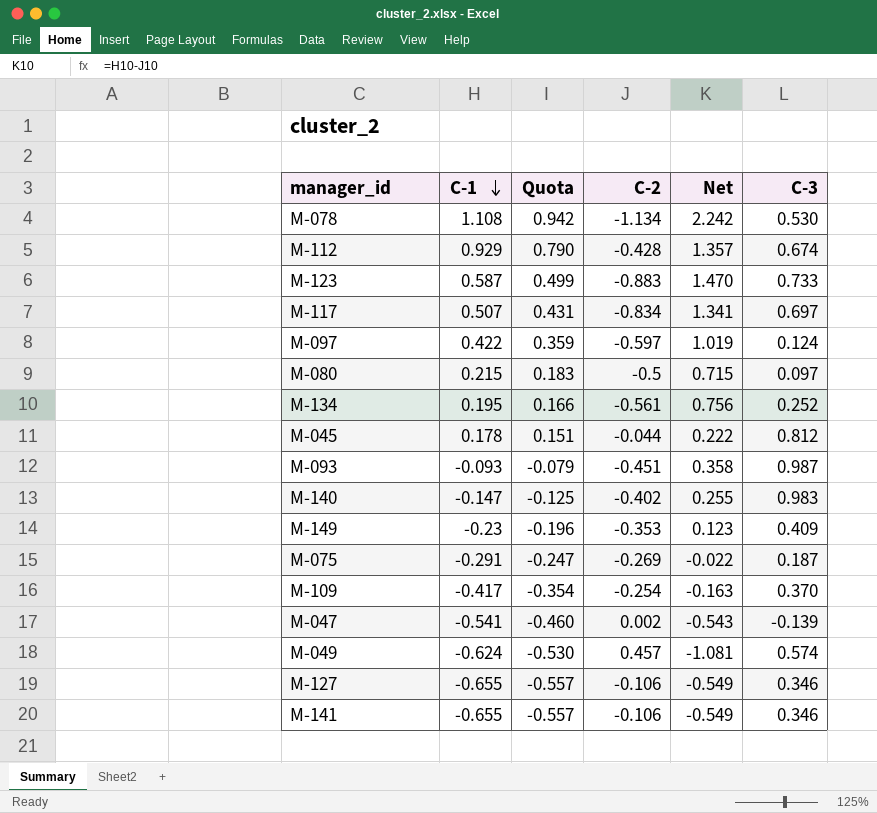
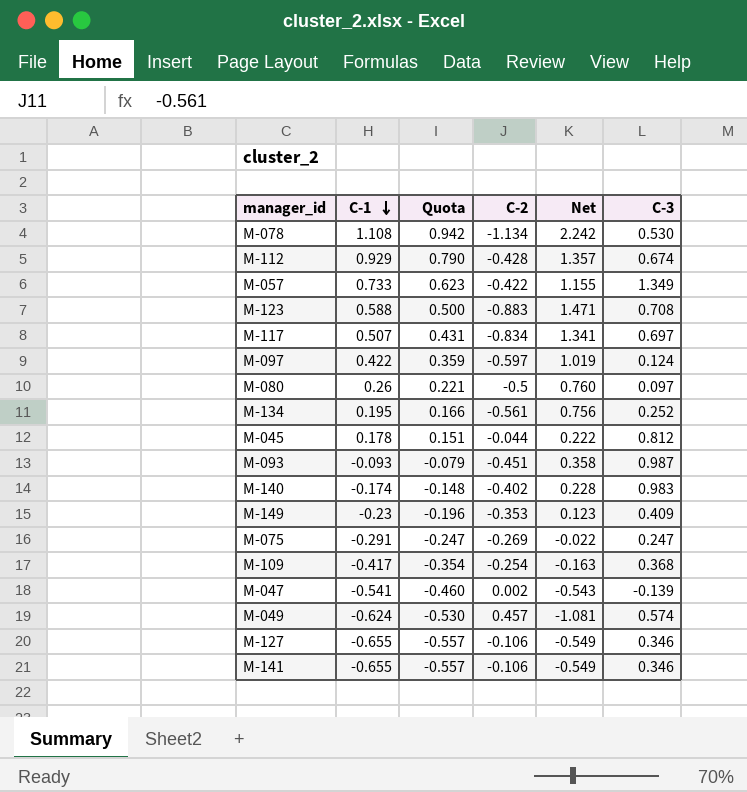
row M-057: none -> 0.733 | 0.623 | -0.422 | 1.155 | 1.349
M-123 | C-1: 0.587 -> 0.588
M-123 | Quota: 0.499 -> 0.500
M-123 | Net: 1.470 -> 1.471
M-123 | C-3: 0.733 -> 0.708
M-080 | C-1: 0.215 -> 0.26
M-080 | Quota: 0.183 -> 0.221
M-080 | Net: 0.715 -> 0.760
M-140 | C-1: -0.147 -> -0.174
M-140 | Quota: -0.125 -> -0.148
M-140 | Net: 0.255 -> 0.228
M-075 | C-3: 0.187 -> 0.247
M-109 | C-3: 0.370 -> 0.368

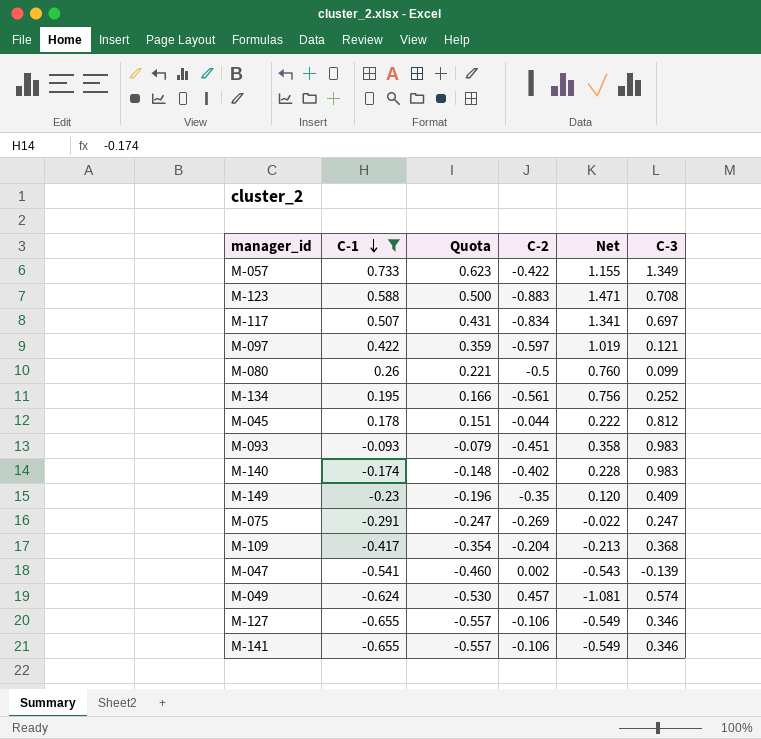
filter: none -> C-1 <= 0.733
M-097 | C-3: 0.124 -> 0.121
M-080 | C-3: 0.097 -> 0.099
M-093 | C-3: 0.987 -> 0.983
M-149 | C-2: -0.353 -> -0.35
M-149 | Net: 0.123 -> 0.120
M-109 | C-2: -0.254 -> -0.204
M-109 | Net: -0.163 -> -0.213

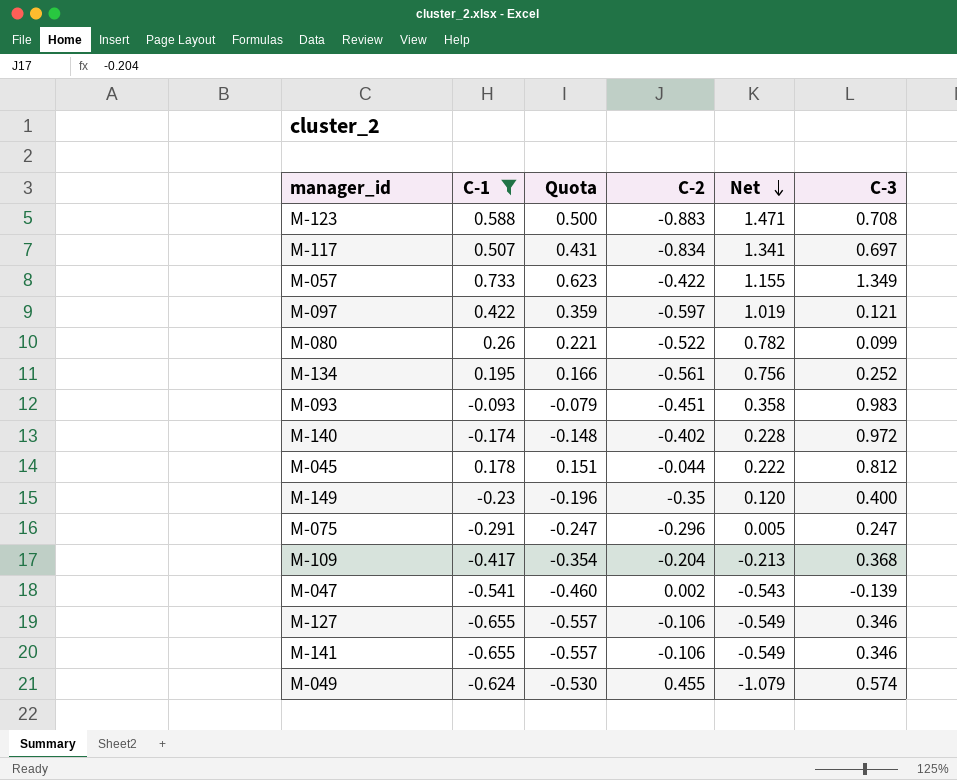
row order: C-1 descending -> Net descending
M-080 | C-2: -0.5 -> -0.522
M-080 | Net: 0.760 -> 0.782
M-140 | C-3: 0.983 -> 0.972
M-149 | C-3: 0.409 -> 0.400
M-075 | C-2: -0.269 -> -0.296
M-075 | Net: -0.022 -> 0.005
M-049 | C-2: 0.457 -> 0.455
M-049 | Net: -1.081 -> -1.079

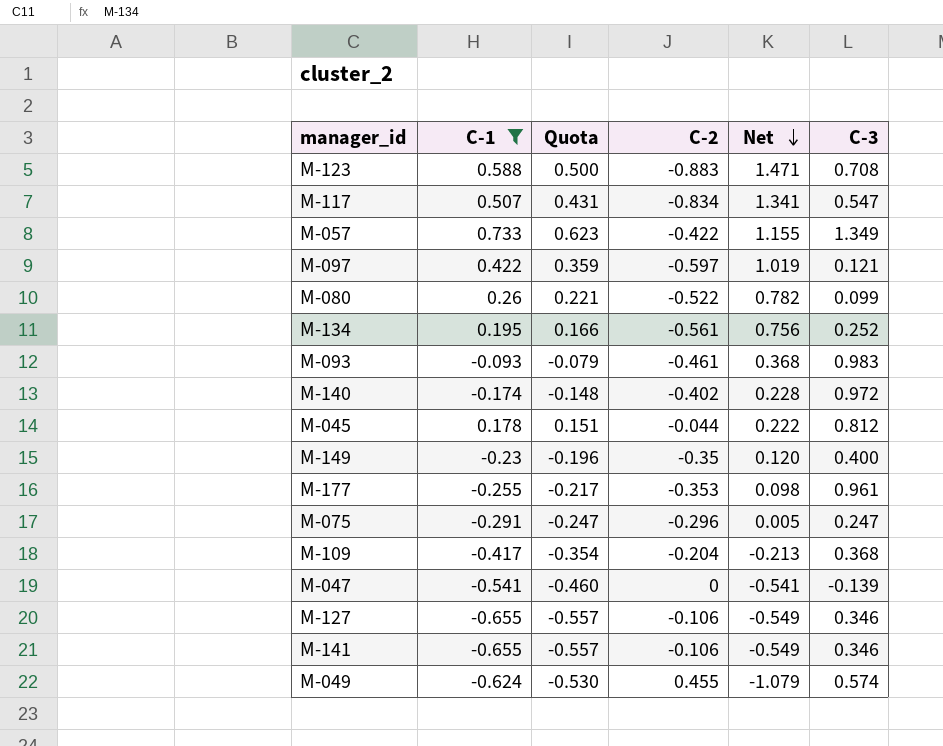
M-117 | C-3: 0.697 -> 0.547
M-093 | C-2: -0.451 -> -0.461
M-093 | Net: 0.358 -> 0.368
row M-177: none -> -0.255 | -0.217 | -0.353 | 0.098 | 0.961
M-047 | C-2: 0.002 -> 0
M-047 | Net: -0.543 -> -0.541

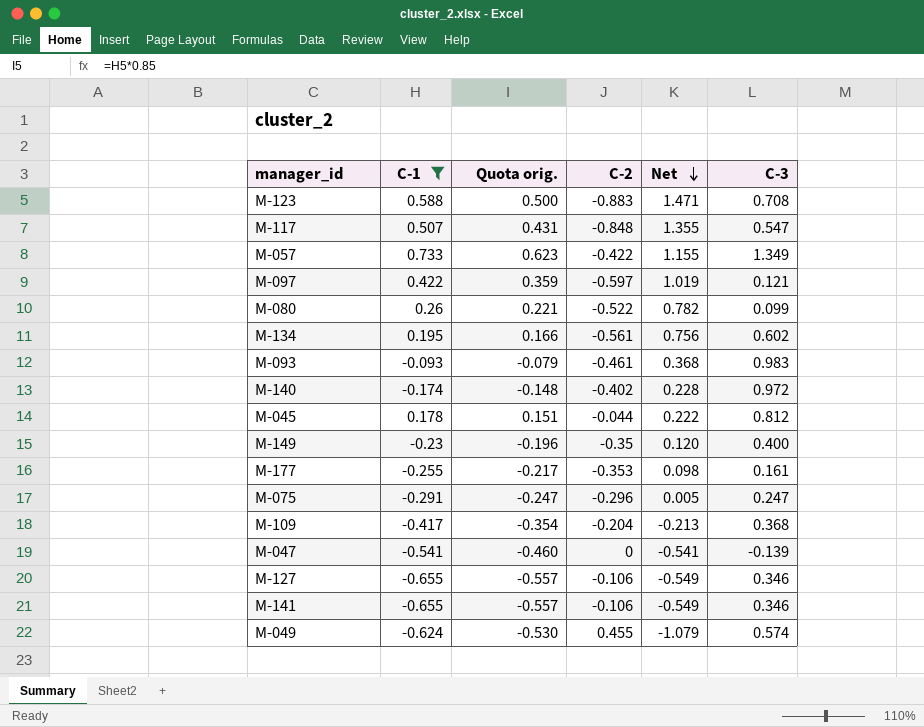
column name: Quota -> Quota orig.
M-117 | C-2: -0.834 -> -0.848
M-117 | Net: 1.341 -> 1.355
M-134 | C-3: 0.252 -> 0.602
M-177 | C-3: 0.961 -> 0.161

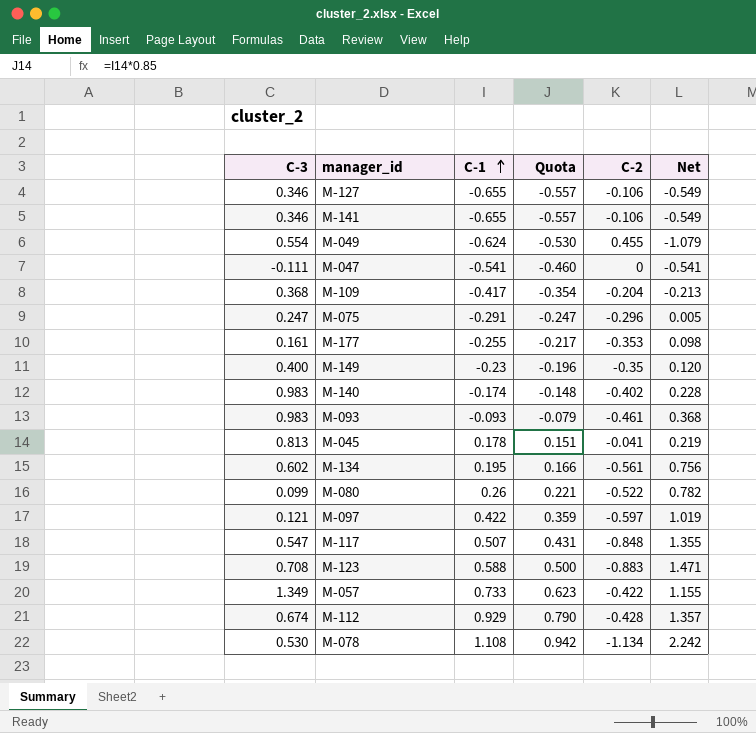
filter: C-1 <= 0.733 -> none
row order: Net descending -> C-1 ascending
column C-3 | position: 6 -> 1
column name: Quota orig. -> Quota
M-049 | C-3: 0.574 -> 0.554
M-047 | C-3: -0.139 -> -0.111
M-140 | C-3: 0.972 -> 0.983
M-045 | C-3: 0.812 -> 0.813
M-045 | C-2: -0.044 -> -0.041
M-045 | Net: 0.222 -> 0.219

